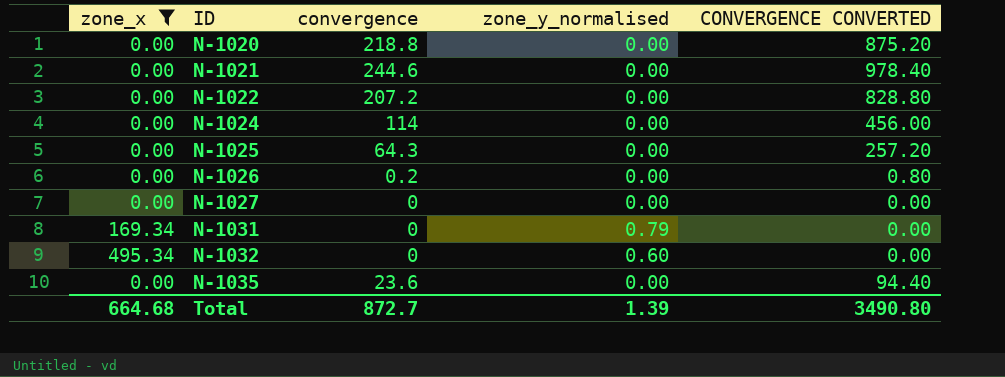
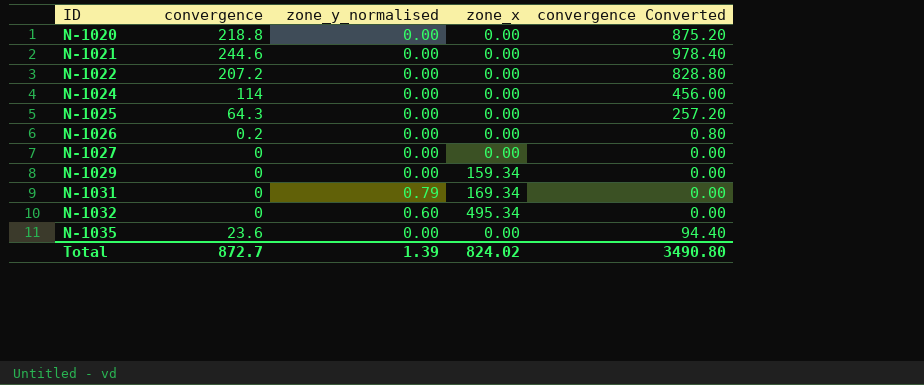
filter: zone_x != 159.34 -> none
column zone_x | position: 1 -> 4
column name: CONVERGENCE CONVERTED -> convergence Converted
Total | zone_x: 664.68 -> 824.02

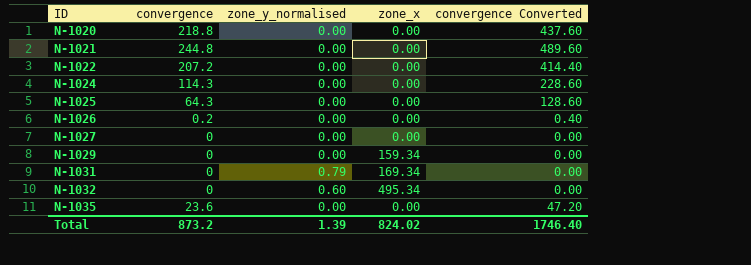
column convergence Converted | formula: [convergence] * 4 -> [convergence] * 2
N-1021 | convergence: 244.6 -> 244.8
N-1024 | convergence: 114 -> 114.3
Total | convergence: 872.7 -> 873.2
Total | convergence Converted: 3490.80 -> 1746.40

